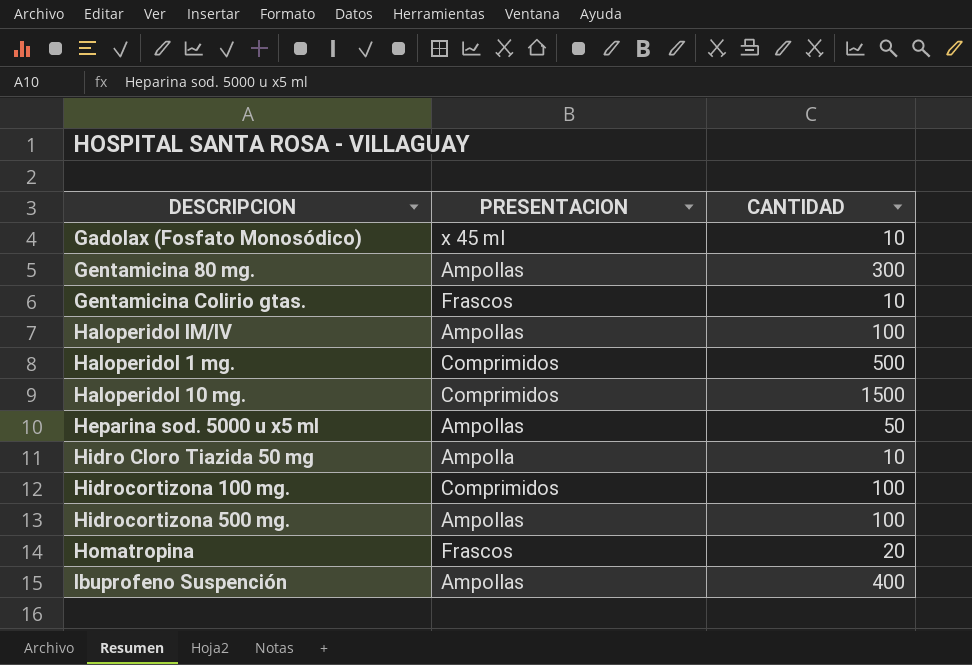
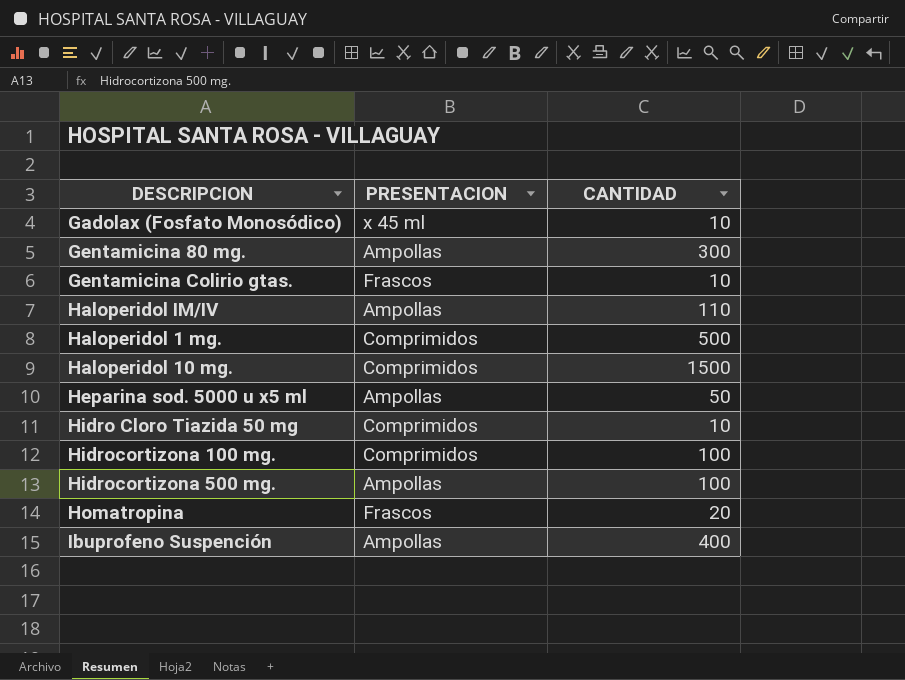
Haloperidol IM/IV | CANTIDAD: 100 -> 110
Hidro Cloro Tiazida 50 mg | PRESENTACION: Ampolla -> Comprimidos

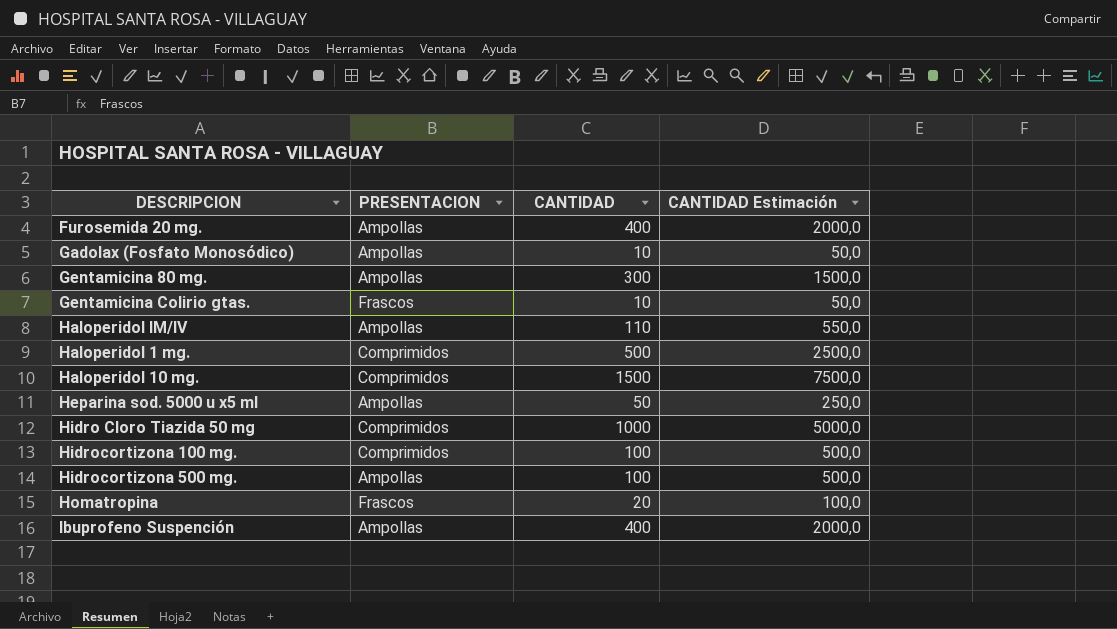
column CANTIDAD Estimación | formula: none -> [CANTIDAD] * 5
row Furosemida 20 mg.: none -> Ampollas | 400 | 2000,0
Gadolax (Fosfato Monosódico) | PRESENTACION: x 45 ml -> Ampollas
Hidro Cloro Tiazida 50 mg | CANTIDAD: 10 -> 1000

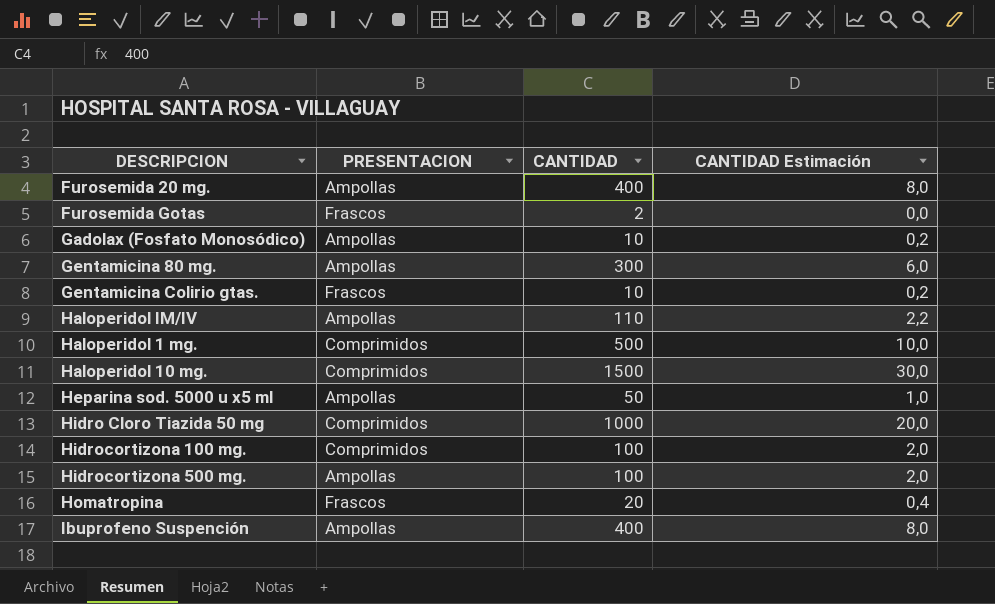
column CANTIDAD Estimación | formula: [CANTIDAD] * 5 -> [CANTIDAD] * 0,02
row Furosemida Gotas: none -> Frascos | 2 | 0,0

